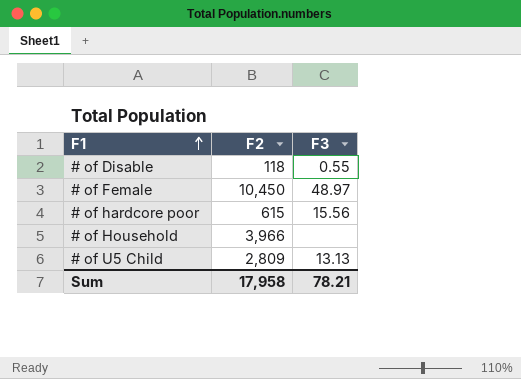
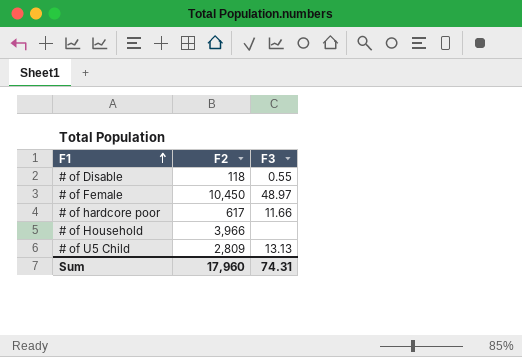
# of hardcore poor | F2: 615 -> 617
# of hardcore poor | F3: 15.56 -> 11.66
Sum | F2: 17,958 -> 17,960
Sum | F3: 78.21 -> 74.31

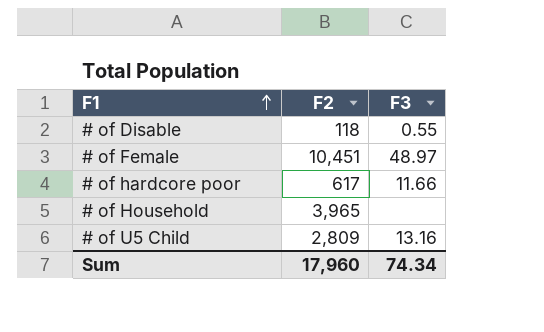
# of Female | F2: 10,450 -> 10,451
# of Household | F2: 3,966 -> 3,965
# of U5 Child | F3: 13.13 -> 13.16
Sum | F3: 74.31 -> 74.34

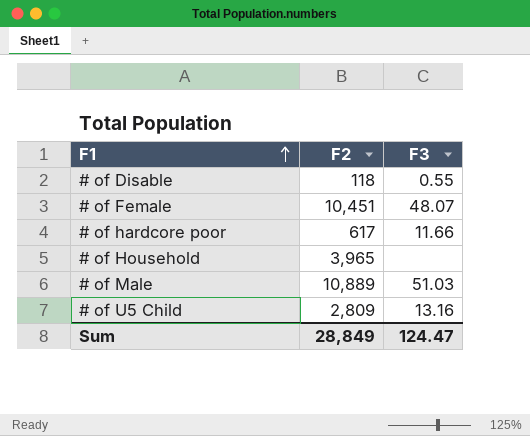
# of Female | F3: 48.97 -> 48.07
row # of Male: none -> 10,889 | 51.03
Sum | F2: 17,960 -> 28,849
Sum | F3: 74.34 -> 124.47

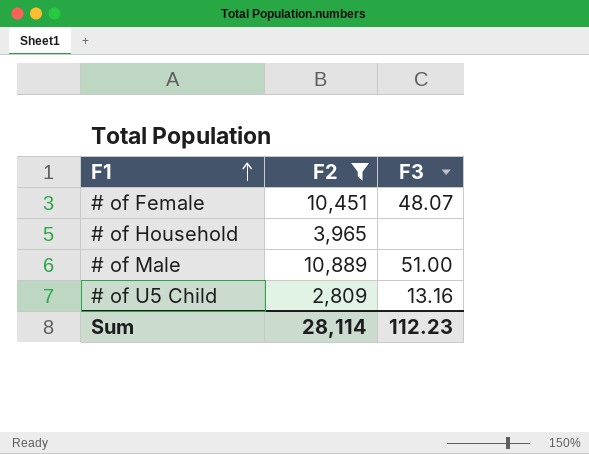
filter: none -> F2 >= 2,809
# of Male | F3: 51.03 -> 51.00
Sum | F2: 28,849 -> 28,114
Sum | F3: 124.47 -> 112.23

